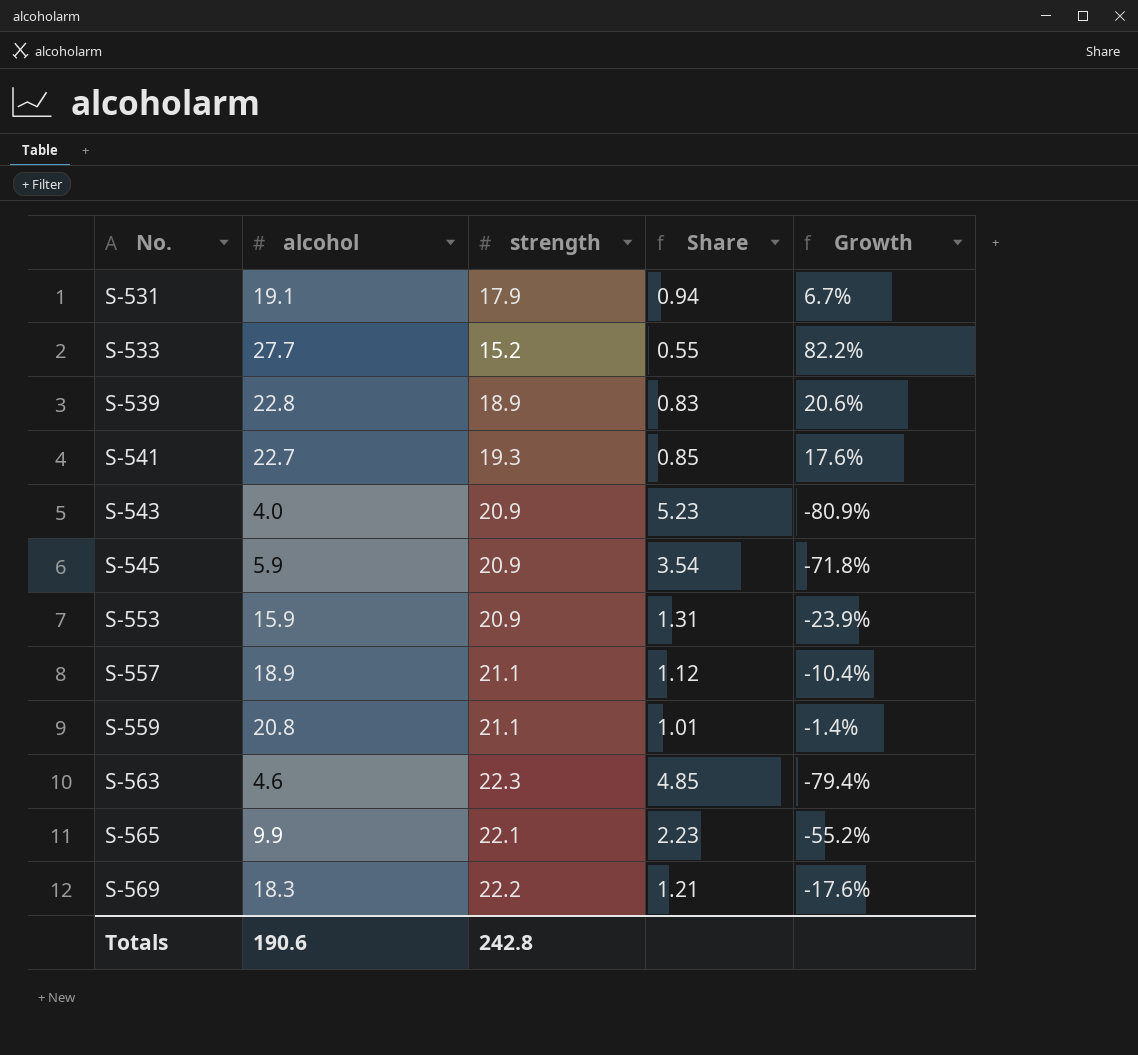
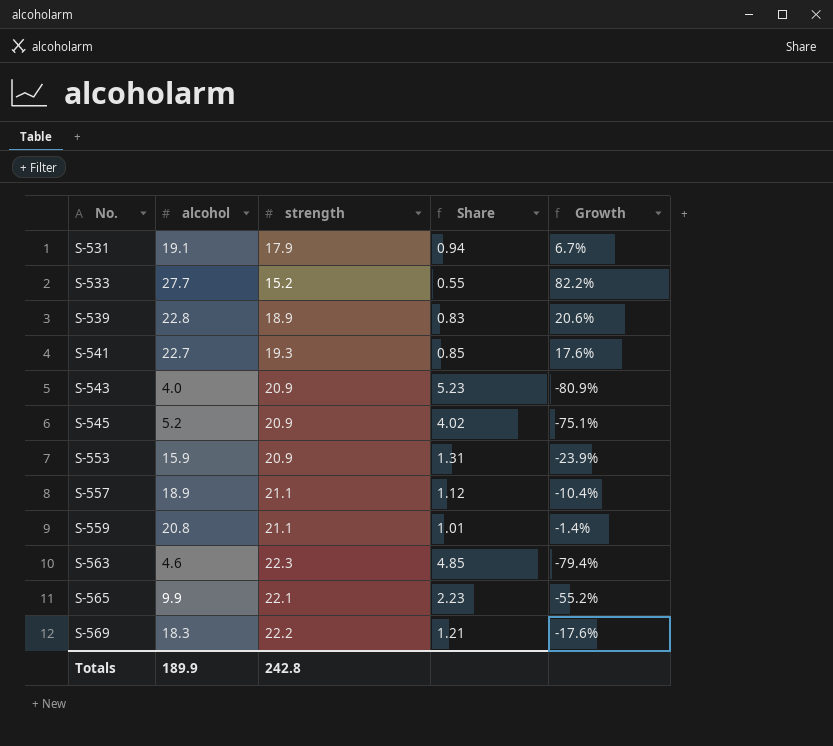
S-545 | alcohol: 5.9 -> 5.2
S-545 | Share: 3.54 -> 4.02
S-545 | Growth: -71.8% -> -75.1%
Totals | alcohol: 190.6 -> 189.9

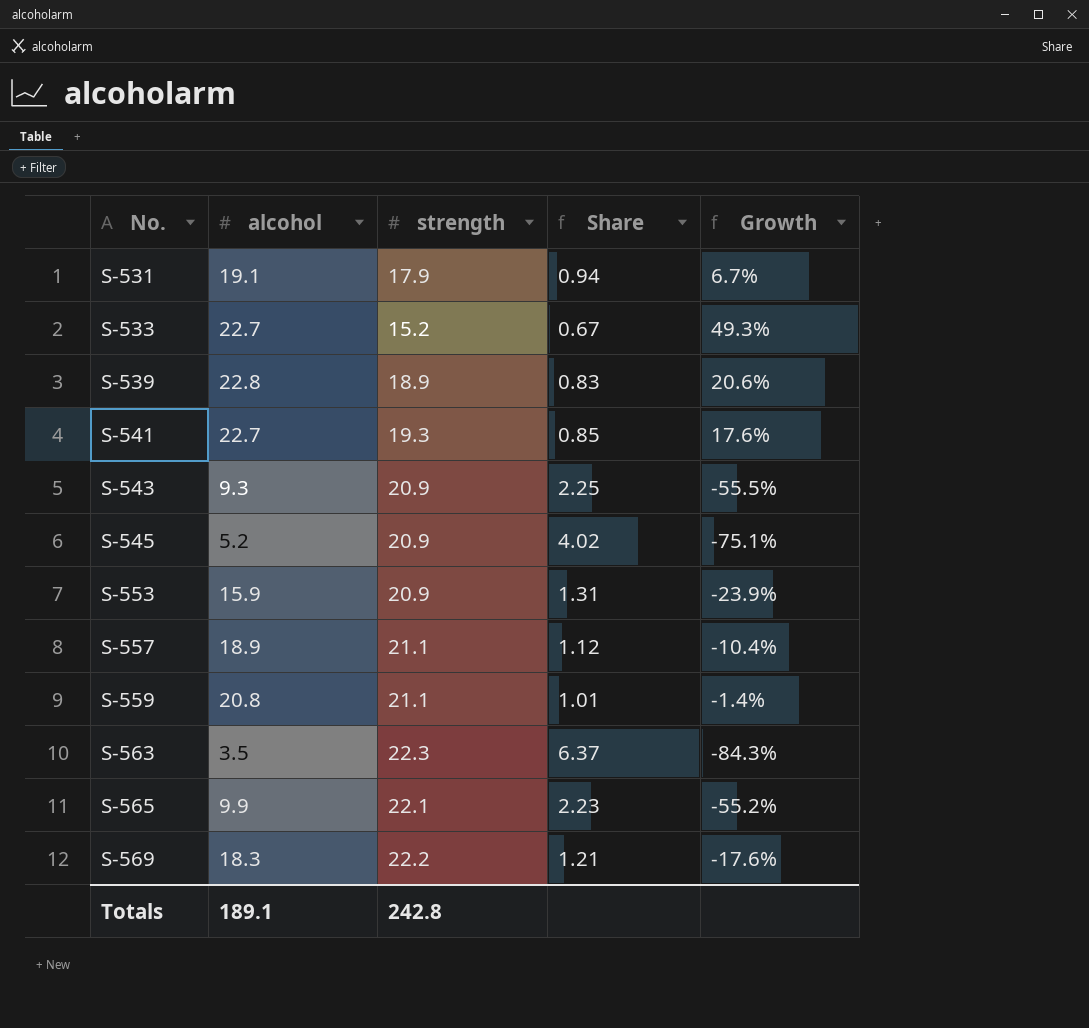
S-533 | alcohol: 27.7 -> 22.7
S-533 | Share: 0.55 -> 0.67
S-533 | Growth: 82.2% -> 49.3%
S-543 | alcohol: 4.0 -> 9.3
S-543 | Share: 5.23 -> 2.25
S-543 | Growth: -80.9% -> -55.5%
S-563 | alcohol: 4.6 -> 3.5
S-563 | Share: 4.85 -> 6.37
S-563 | Growth: -79.4% -> -84.3%
Totals | alcohol: 189.9 -> 189.1

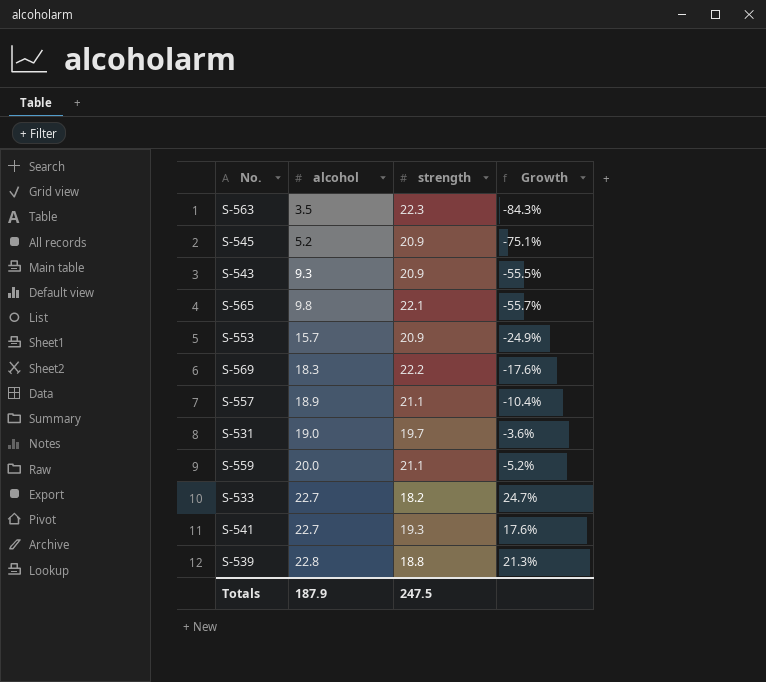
row order: No. ascending -> alcohol ascending
column Share | formula: [strength] / [alcohol] -> none
S-565 | alcohol: 9.9 -> 9.8
S-565 | Growth: -55.2% -> -55.7%
S-553 | alcohol: 15.9 -> 15.7
S-553 | Growth: -23.9% -> -24.9%
S-531 | alcohol: 19.1 -> 19.0
S-531 | strength: 17.9 -> 19.7
S-531 | Growth: 6.7% -> -3.6%
S-559 | alcohol: 20.8 -> 20.0
S-559 | Growth: -1.4% -> -5.2%
S-533 | strength: 15.2 -> 18.2
S-533 | Growth: 49.3% -> 24.7%
S-539 | strength: 18.9 -> 18.8
S-539 | Growth: 20.6% -> 21.3%
Totals | alcohol: 189.1 -> 187.9
Totals | strength: 242.8 -> 247.5

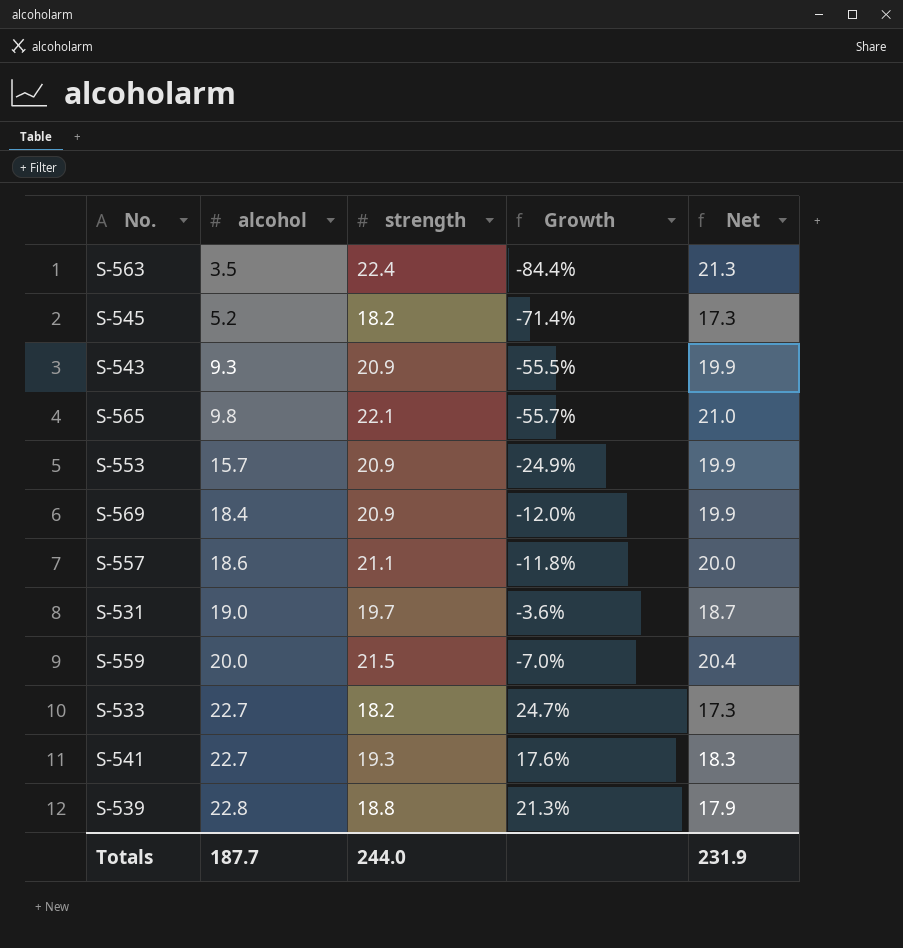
column Net | formula: none -> [strength] * 0.95
S-563 | strength: 22.3 -> 22.4
S-563 | Growth: -84.3% -> -84.4%
S-545 | strength: 20.9 -> 18.2
S-545 | Growth: -75.1% -> -71.4%
S-569 | alcohol: 18.3 -> 18.4
S-569 | strength: 22.2 -> 20.9
S-569 | Growth: -17.6% -> -12.0%
S-557 | alcohol: 18.9 -> 18.6
S-557 | Growth: -10.4% -> -11.8%
S-559 | strength: 21.1 -> 21.5
S-559 | Growth: -5.2% -> -7.0%
Totals | alcohol: 187.9 -> 187.7
Totals | strength: 247.5 -> 244.0

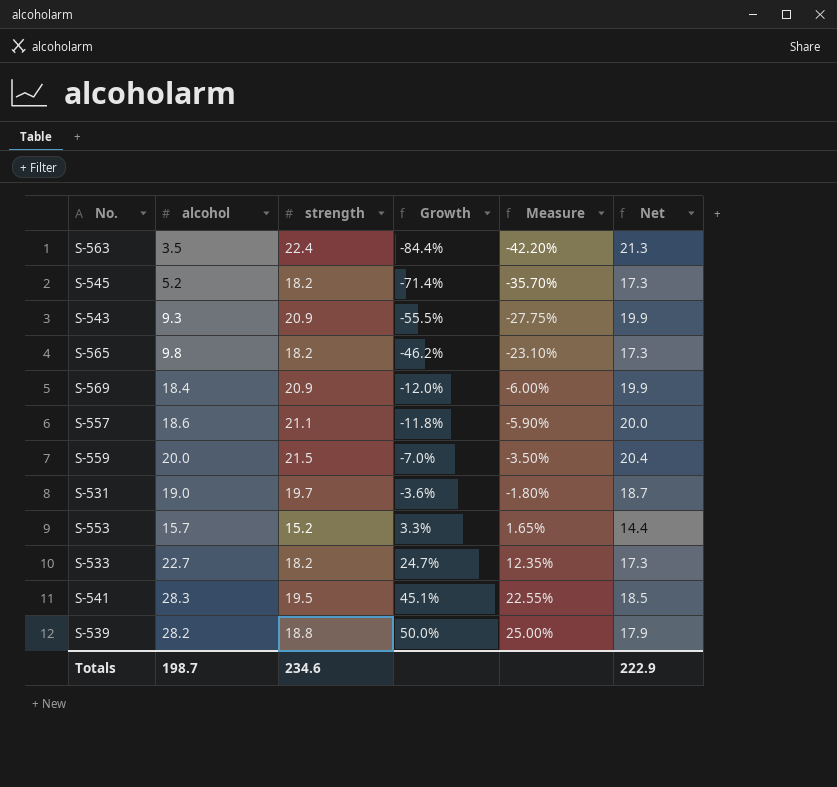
row order: alcohol ascending -> Growth ascending
column Measure | formula: none -> [Growth] * 0.5
S-565 | strength: 22.1 -> 18.2
S-565 | Growth: -55.7% -> -46.2%
S-565 | Net: 21.0 -> 17.3
S-553 | strength: 20.9 -> 15.2
S-553 | Growth: -24.9% -> 3.3%
S-553 | Net: 19.9 -> 14.4
S-541 | alcohol: 22.7 -> 28.3
S-541 | strength: 19.3 -> 19.5
S-541 | Growth: 17.6% -> 45.1%
S-541 | Net: 18.3 -> 18.5
S-539 | alcohol: 22.8 -> 28.2
S-539 | Growth: 21.3% -> 50.0%
Totals | alcohol: 187.7 -> 198.7
Totals | strength: 244.0 -> 234.6
Totals | Net: 231.9 -> 222.9

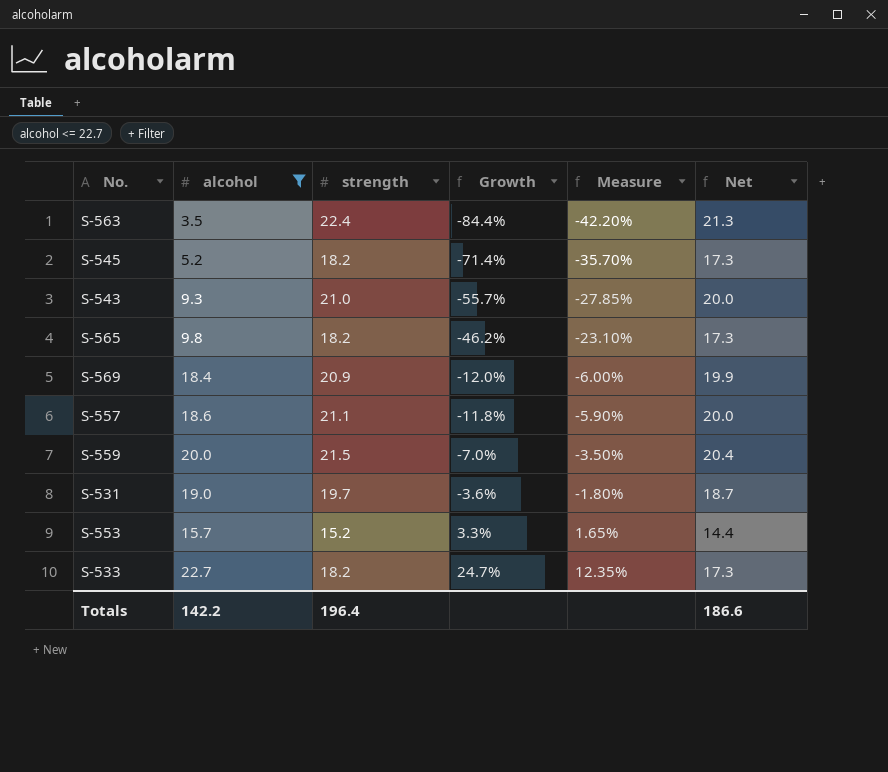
filter: none -> alcohol <= 22.7
S-543 | strength: 20.9 -> 21.0
S-543 | Growth: -55.5% -> -55.7%
S-543 | Measure: -27.75% -> -27.85%
S-543 | Net: 19.9 -> 20.0
Totals | alcohol: 198.7 -> 142.2
Totals | strength: 234.6 -> 196.4
Totals | Net: 222.9 -> 186.6

